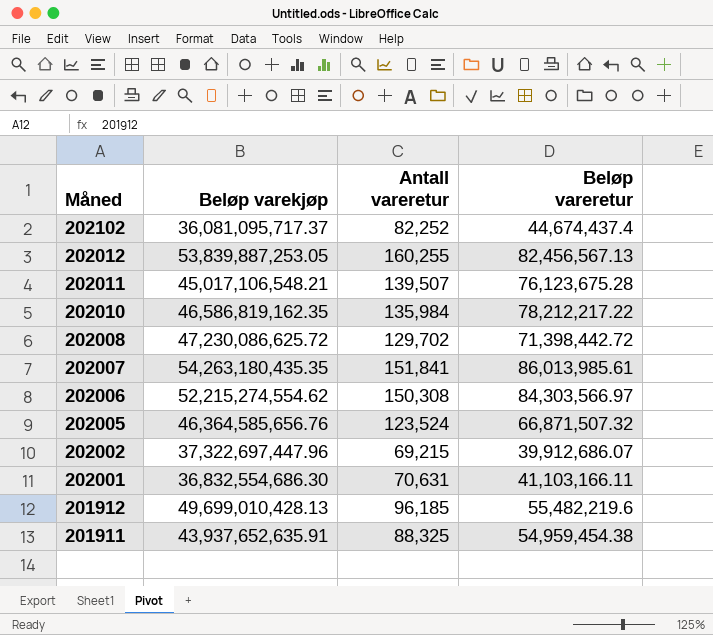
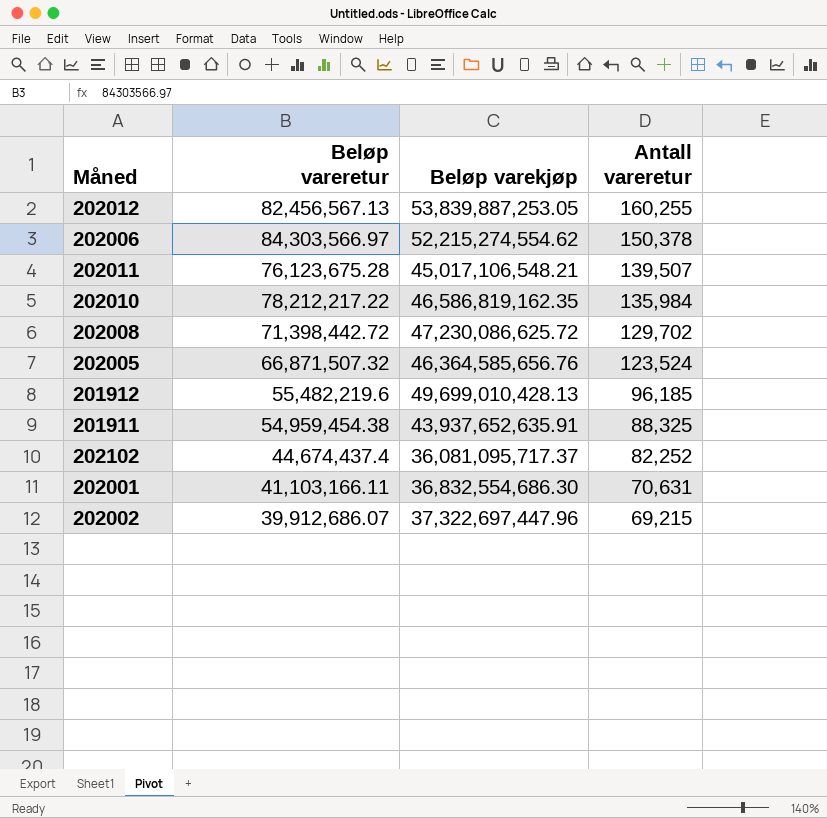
row order: Måned descending -> Antall vareretur descending
column Beløp vareretur | position: 4 -> 2
row 202007: 54,263,180,435.35 | 151,841 | 86,013,985.61 -> none
202006 | Antall vareretur: 150,308 -> 150,378

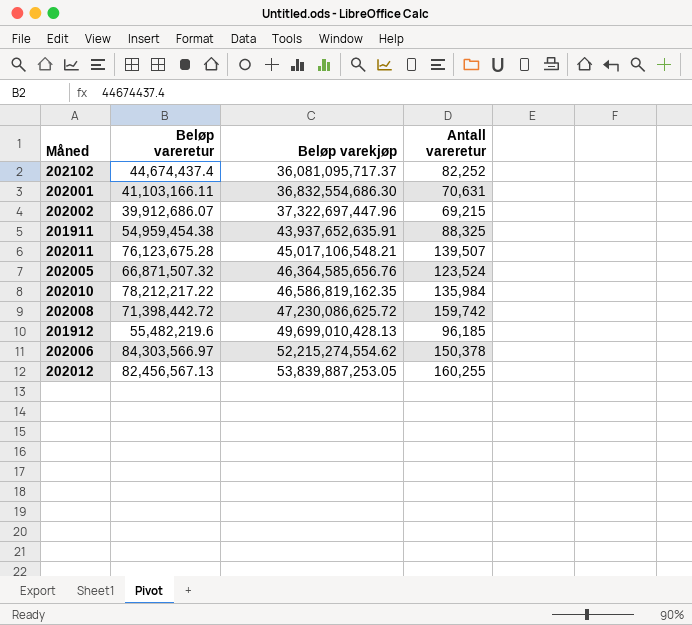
row order: Antall vareretur descending -> Beløp varekjøp ascending
202008 | Antall vareretur: 129,702 -> 159,742

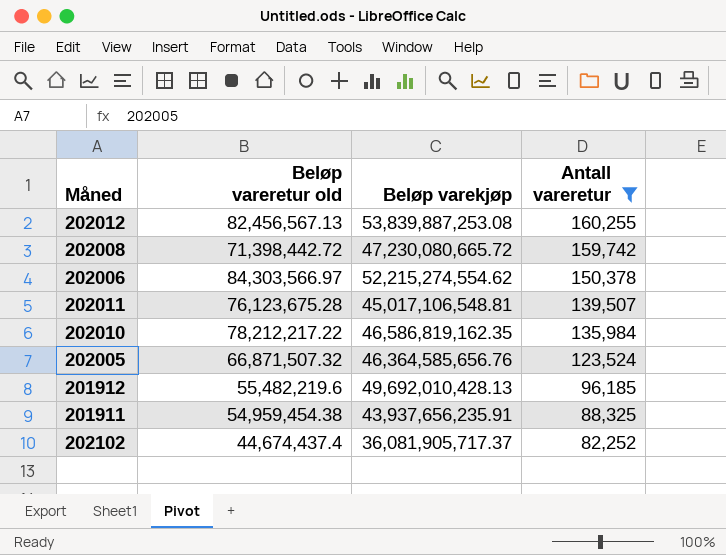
filter: none -> Antall vareretur >= 82,252
row order: Beløp varekjøp ascending -> Antall vareretur descending
column name: Beløp vareretur -> Beløp vareretur old
202012 | Beløp varekjøp: 53,839,887,253.05 -> 53,839,887,253.08
202008 | Beløp varekjøp: 47,230,086,625.72 -> 47,230,080,665.72
202011 | Beløp varekjøp: 45,017,106,548.21 -> 45,017,106,548.81
201912 | Beløp varekjøp: 49,699,010,428.13 -> 49,692,010,428.13
201911 | Beløp varekjøp: 43,937,652,635.91 -> 43,937,656,235.91
202102 | Beløp varekjøp: 36,081,095,717.37 -> 36,081,905,717.37

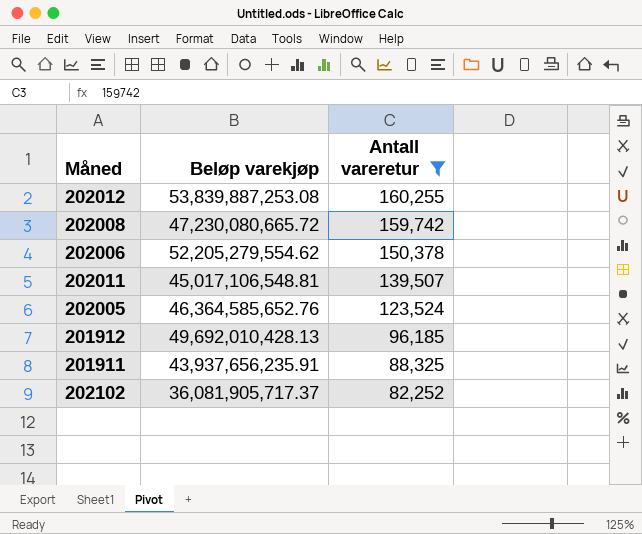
column Beløp vareretur old | position: 2 -> none
row 202010: 78,212,217.22 | 46,586,819,162.35 | 135,984 -> none
202006 | Beløp varekjøp: 52,215,274,554.62 -> 52,205,279,554.62
202005 | Beløp varekjøp: 46,364,585,656.76 -> 46,364,585,652.76

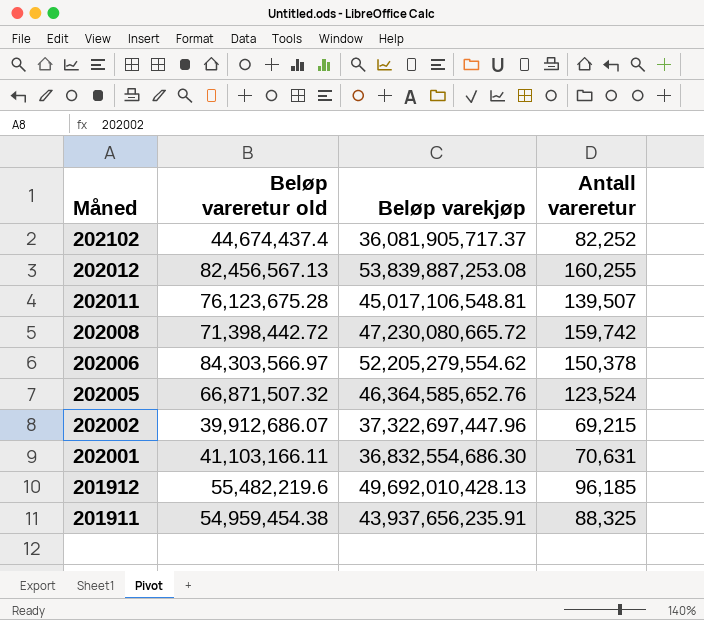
filter: Antall vareretur >= 82,252 -> none
row order: Antall vareretur descending -> Måned descending
column Beløp vareretur old | position: none -> 2

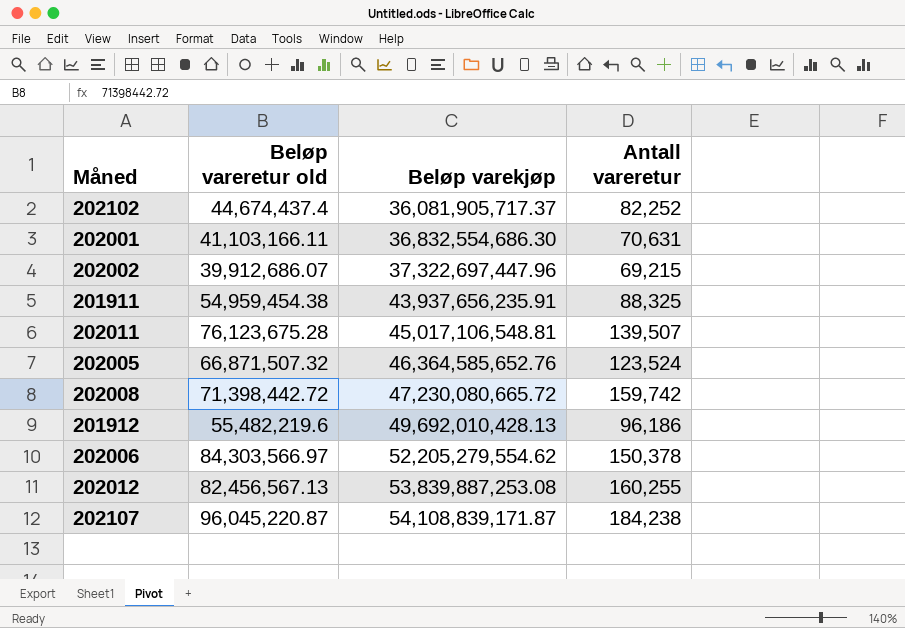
row order: Måned descending -> Beløp varekjøp ascending
201912 | Antall vareretur: 96,185 -> 96,186
row 202107: none -> 96,045,220.87 | 54,108,839,171.87 | 184,238

